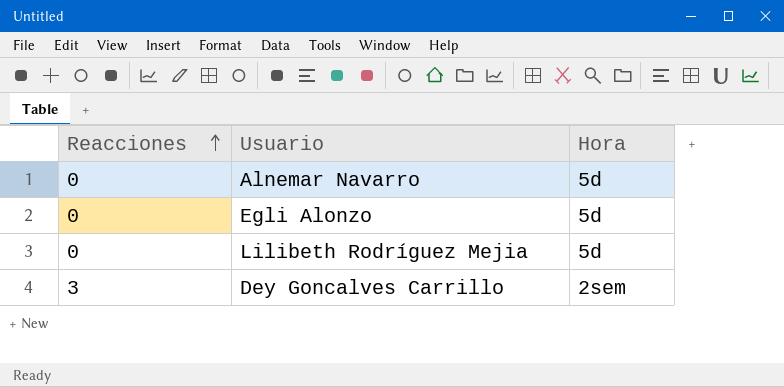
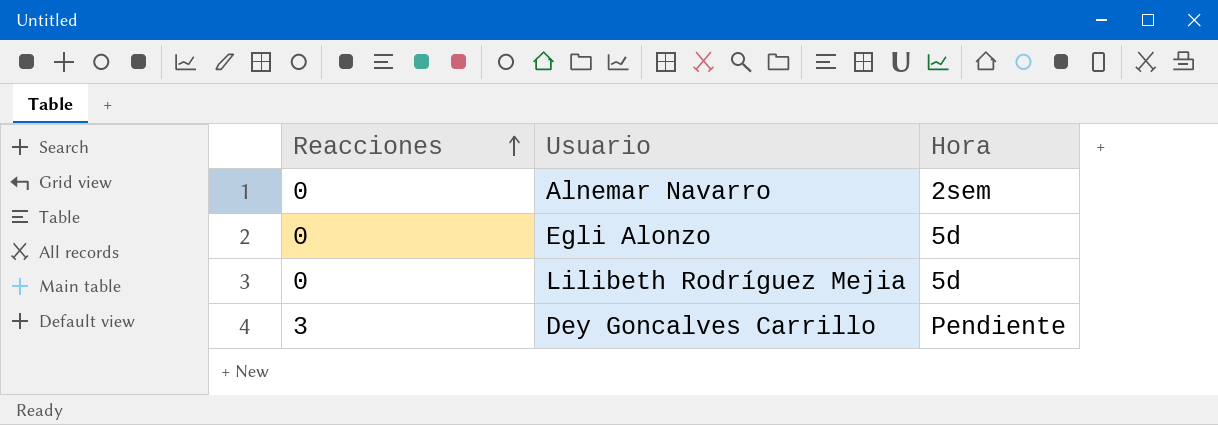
Alnemar Navarro | Hora: 5d -> 2sem
Dey Goncalves Carrillo | Hora: 2sem -> Pendiente

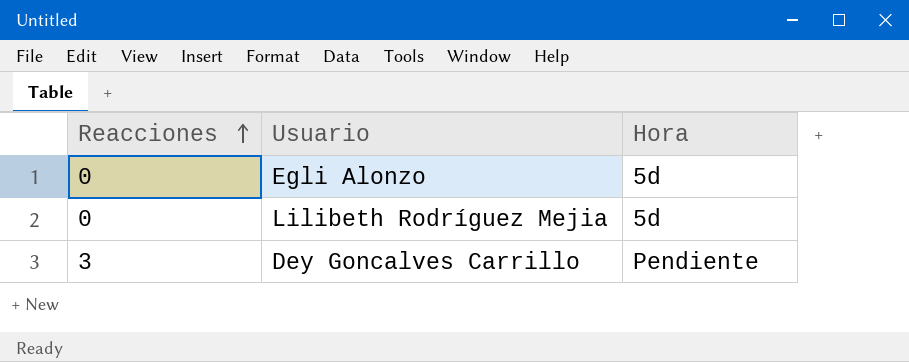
row Alnemar Navarro: 0 | 2sem -> none

